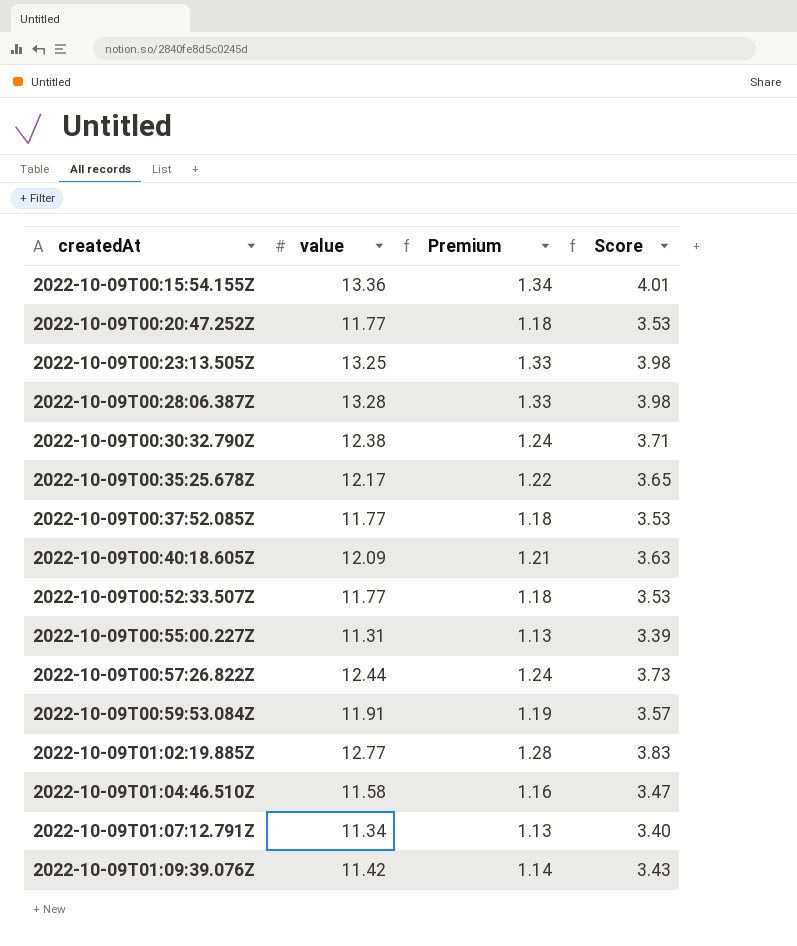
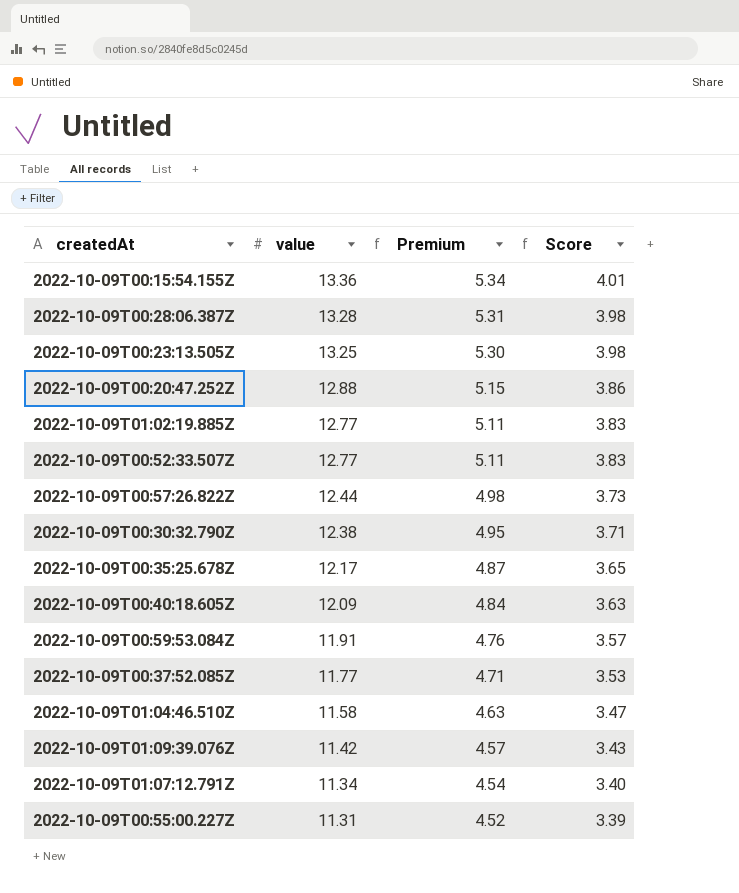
row order: createdAt ascending -> value descending
column Premium | formula: [value] * 0.1 -> [value] * 0.4
2022-10-09T00:20:47.252Z | value: 11.77 -> 12.88
2022-10-09T00:20:47.252Z | Score: 3.53 -> 3.86
2022-10-09T00:52:33.507Z | value: 11.77 -> 12.77
2022-10-09T00:52:33.507Z | Score: 3.53 -> 3.83

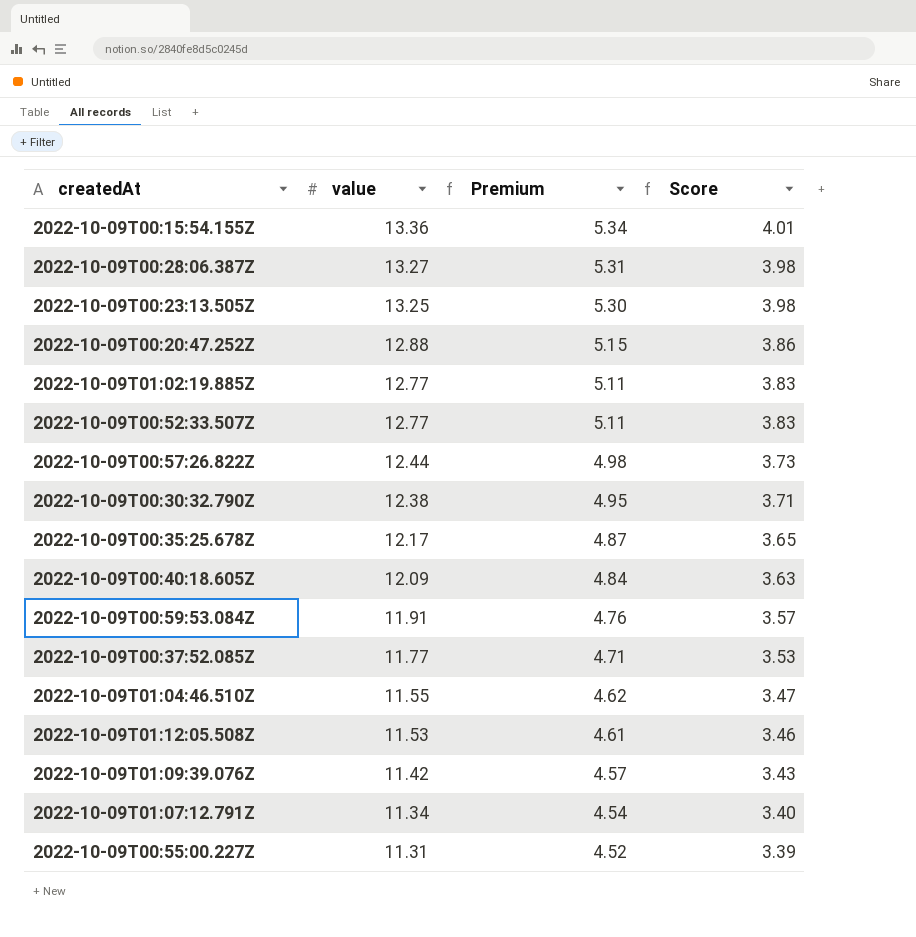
2022-10-09T00:28:06.387Z | value: 13.28 -> 13.27
2022-10-09T01:04:46.510Z | value: 11.58 -> 11.55
2022-10-09T01:04:46.510Z | Premium: 4.63 -> 4.62
row 2022-10-09T01:12:05.508Z: none -> 11.53 | 4.61 | 3.46

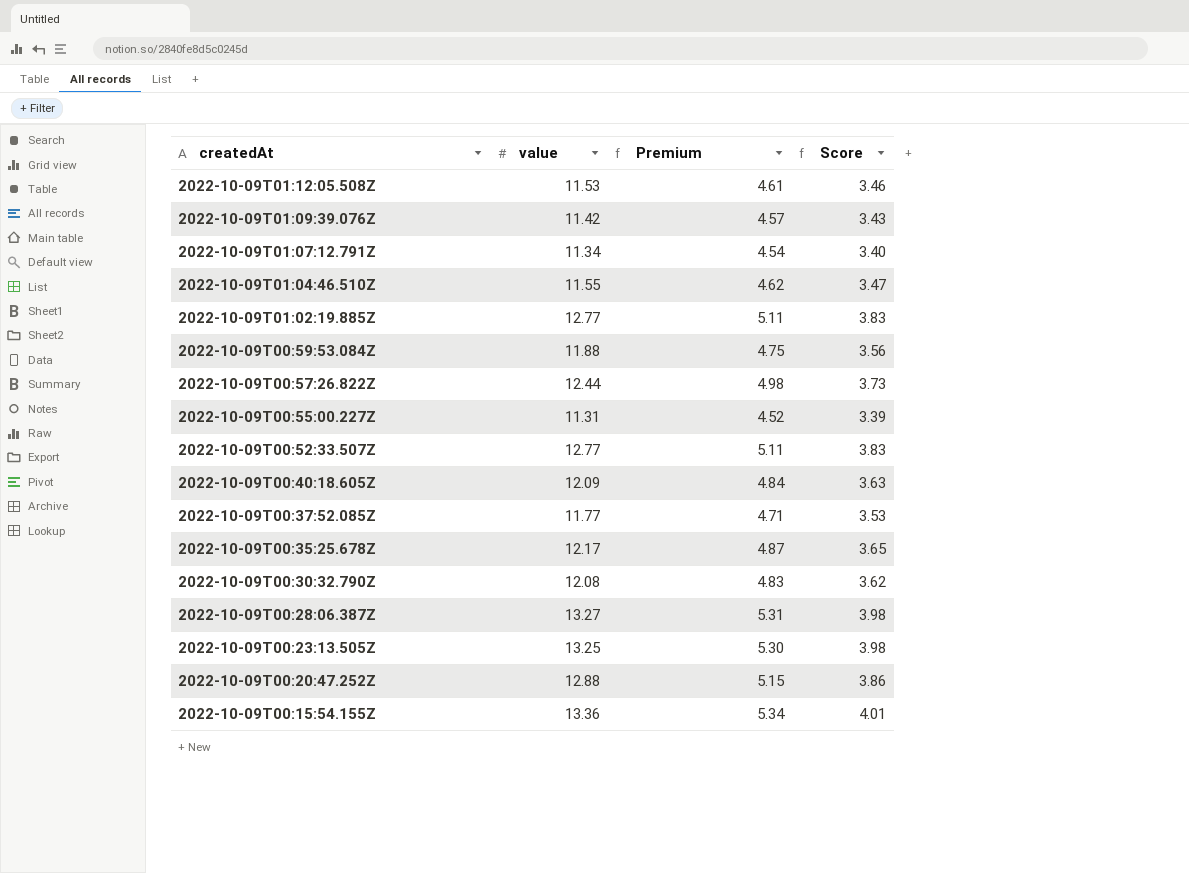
row order: value descending -> createdAt descending
2022-10-09T00:59:53.084Z | value: 11.91 -> 11.88
2022-10-09T00:59:53.084Z | Premium: 4.76 -> 4.75
2022-10-09T00:59:53.084Z | Score: 3.57 -> 3.56
2022-10-09T00:30:32.790Z | value: 12.38 -> 12.08
2022-10-09T00:30:32.790Z | Premium: 4.95 -> 4.83
2022-10-09T00:30:32.790Z | Score: 3.71 -> 3.62

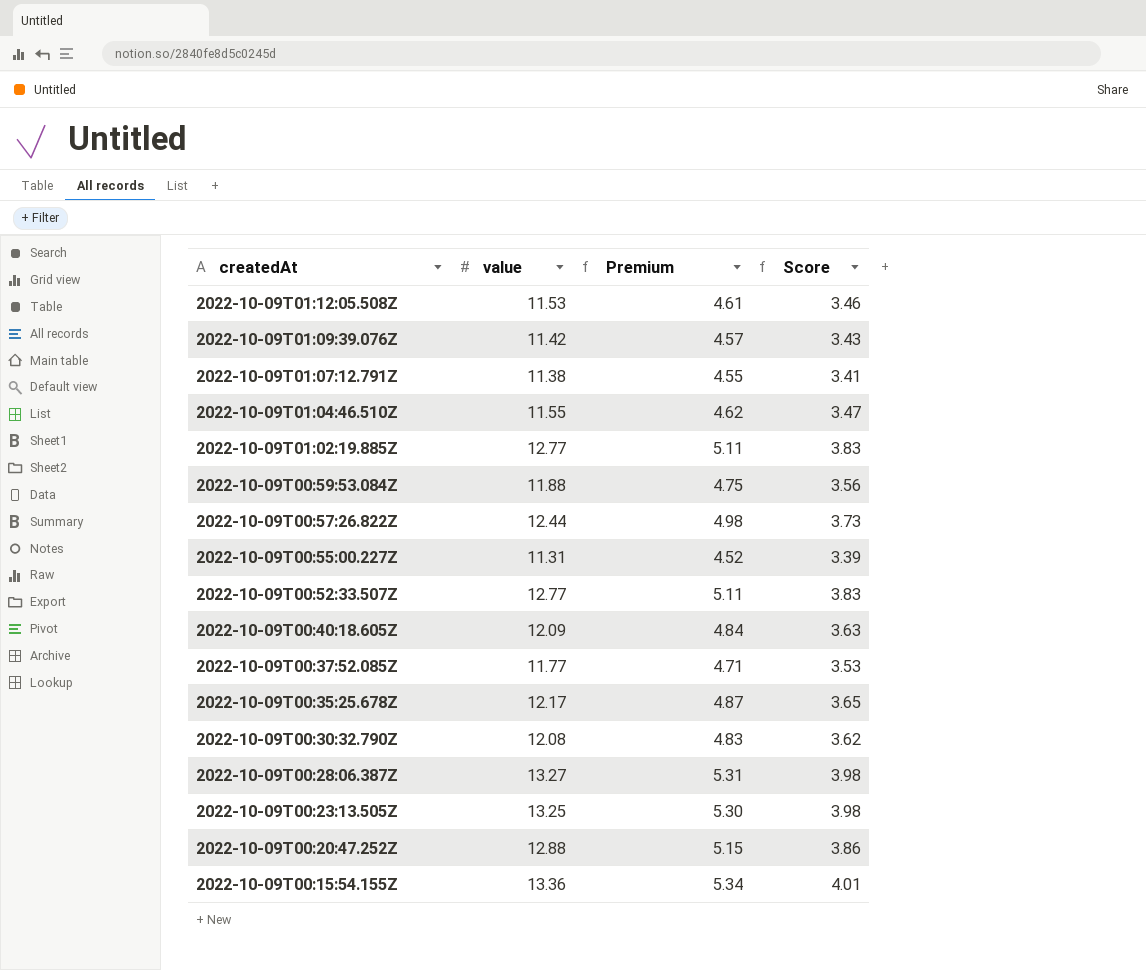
2022-10-09T01:07:12.791Z | value: 11.34 -> 11.38
2022-10-09T01:07:12.791Z | Premium: 4.54 -> 4.55
2022-10-09T01:07:12.791Z | Score: 3.40 -> 3.41

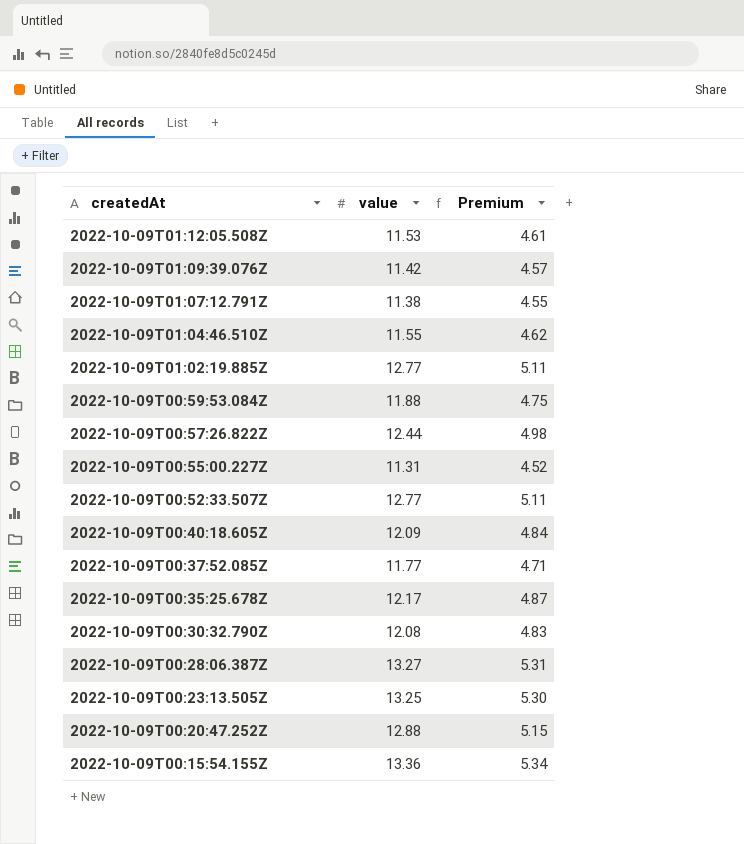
column Score | formula: [value] * 0.3 -> none

